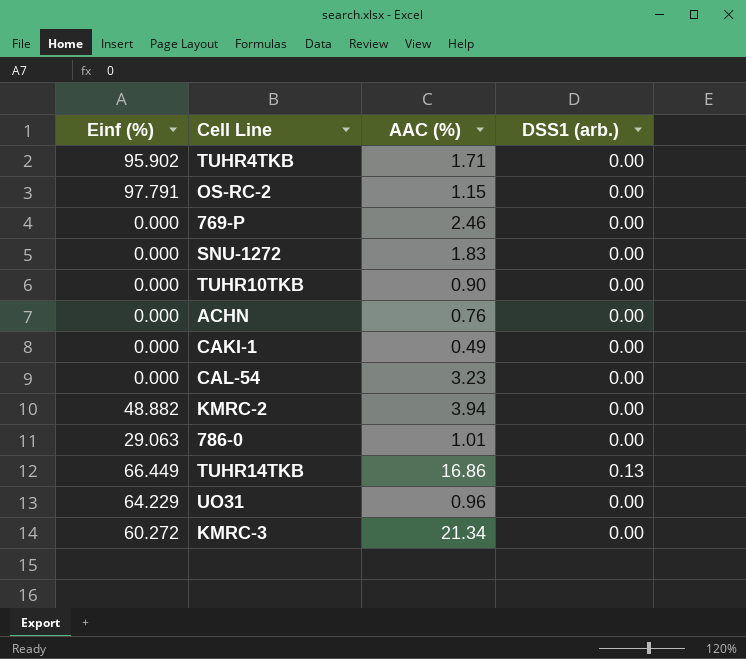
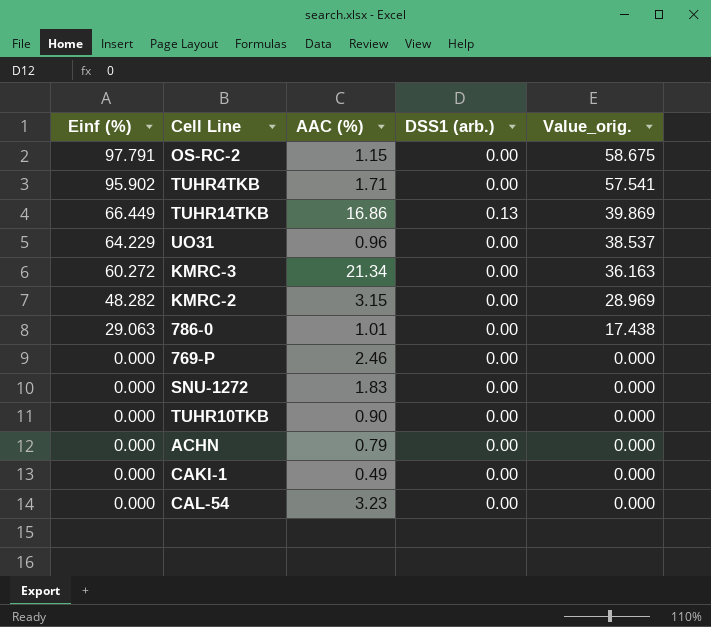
row order: none -> Einf (%) descending
column Value_orig. | formula: none -> [Einf (%)] * 0.6
KMRC-2 | Einf (%): 48.882 -> 48.282
KMRC-2 | AAC (%): 3.94 -> 3.15
ACHN | AAC (%): 0.76 -> 0.79

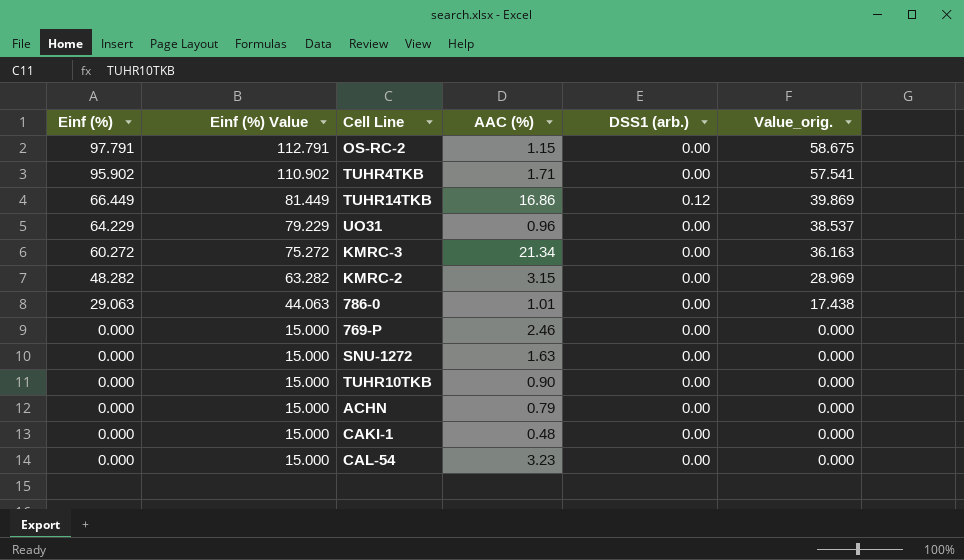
column Einf (%) Value | formula: none -> [Einf (%)] + 15
TUHR14TKB | DSS1 (arb.): 0.13 -> 0.12
SNU-1272 | AAC (%): 1.83 -> 1.63
CAKI-1 | AAC (%): 0.49 -> 0.48

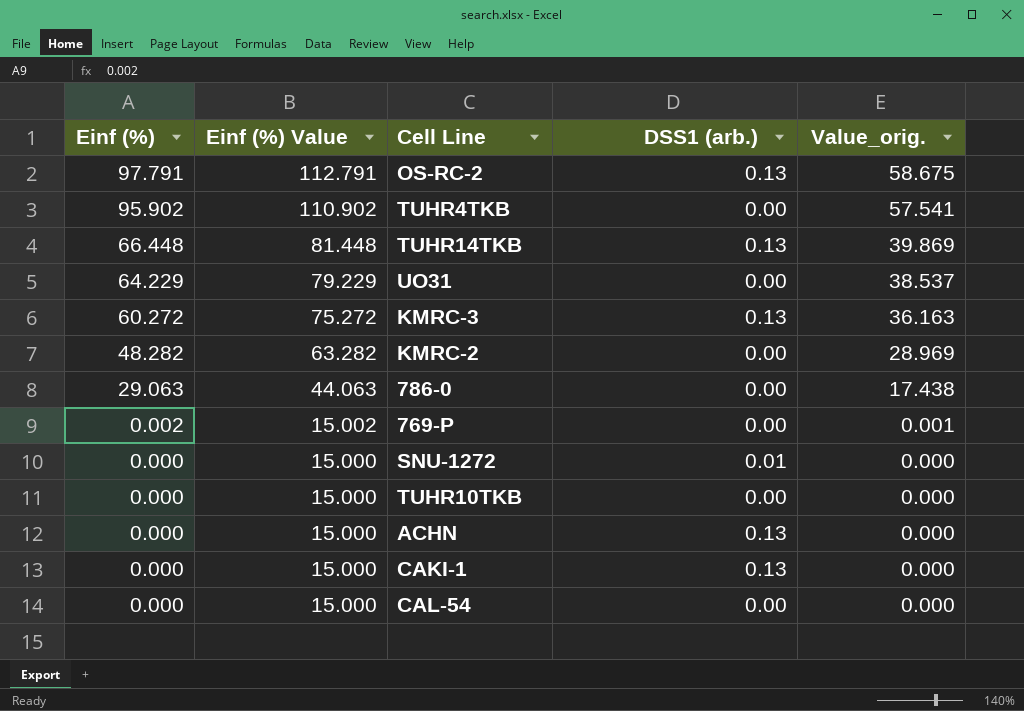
column AAC (%) | position: 4 -> none
OS-RC-2 | DSS1 (arb.): 0.00 -> 0.13
TUHR14TKB | Einf (%): 66.449 -> 66.448
TUHR14TKB | Einf (%) Value: 81.449 -> 81.448
TUHR14TKB | DSS1 (arb.): 0.12 -> 0.13
KMRC-3 | DSS1 (arb.): 0.00 -> 0.13
769-P | Einf (%): 0.000 -> 0.002
769-P | Einf (%) Value: 15.000 -> 15.002
769-P | Value_orig.: 0.000 -> 0.001
SNU-1272 | DSS1 (arb.): 0.00 -> 0.01
ACHN | DSS1 (arb.): 0.00 -> 0.13
CAKI-1 | DSS1 (arb.): 0.00 -> 0.13

